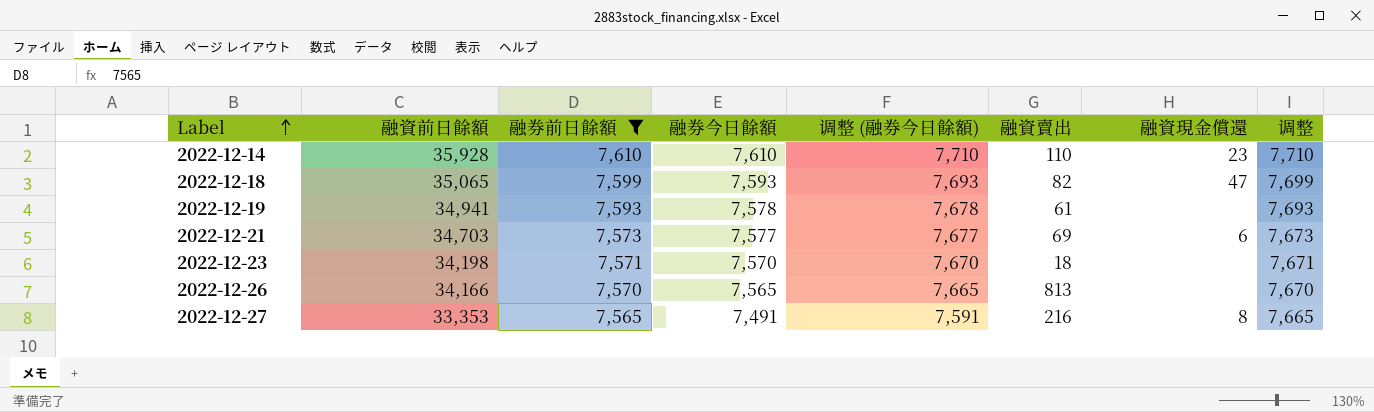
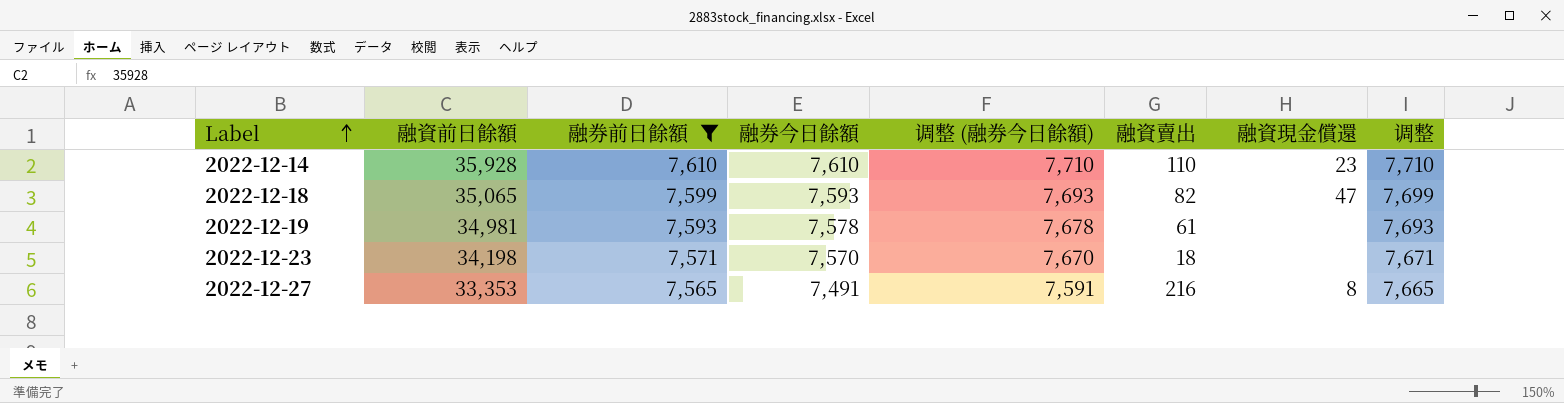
row 2022-12-21: 34,703 | 7,573 | 7,577 | 7,677 | 69 | 6 | 7,673 -> none
row 2022-12-26: 34,166 | 7,570 | 7,565 | 7,665 | 813 | none | 7,670 -> none
2022-12-19 | 融資前日餘額: 34,941 -> 34,981

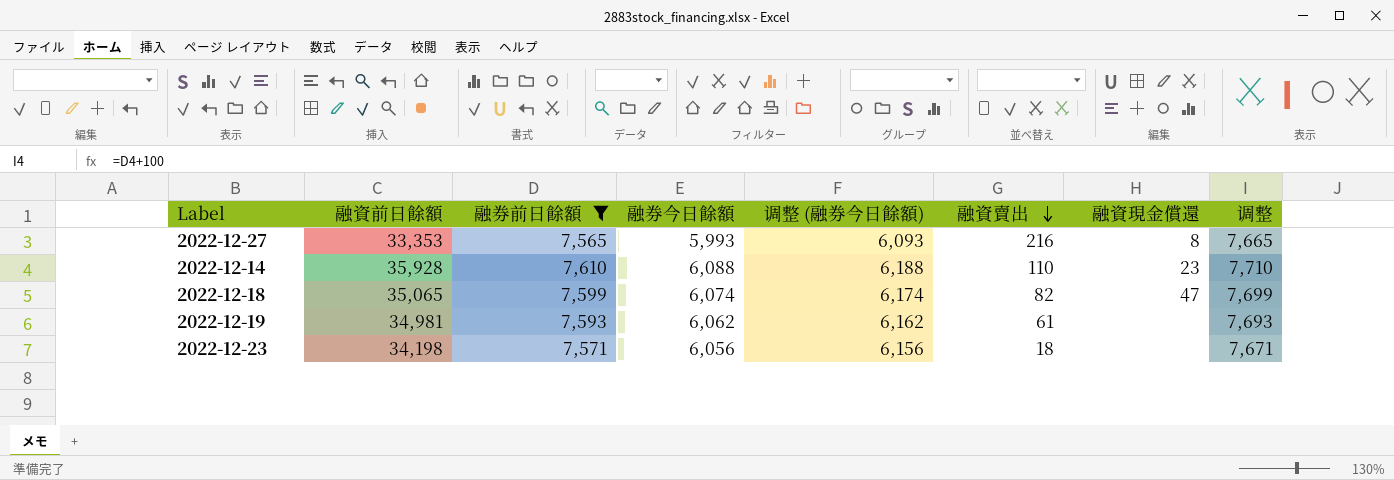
row order: Label ascending -> 融資賣出 descending
2022-12-27 | 融券今日餘額: 7,491 -> 5,993
2022-12-27 | 调整 (融券今日餘額): 7,591 -> 6,093
2022-12-14 | 融券今日餘額: 7,610 -> 6,088
2022-12-14 | 调整 (融券今日餘額): 7,710 -> 6,188
2022-12-18 | 融券今日餘額: 7,593 -> 6,074
2022-12-18 | 调整 (融券今日餘額): 7,693 -> 6,174
2022-12-19 | 融券今日餘額: 7,578 -> 6,062
2022-12-19 | 调整 (融券今日餘額): 7,678 -> 6,162
2022-12-23 | 融券今日餘額: 7,570 -> 6,056
2022-12-23 | 调整 (融券今日餘額): 7,670 -> 6,156

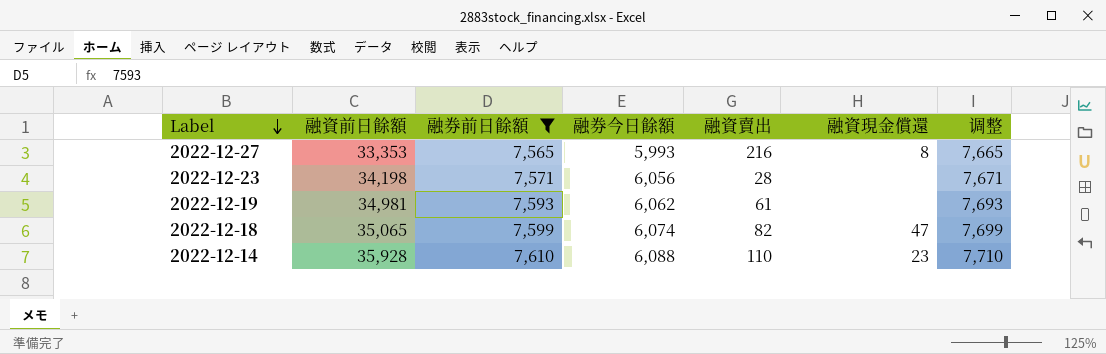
row order: 融資賣出 descending -> Label descending
column 调整 (融券今日餘額) | formula: [融券今日餘額] + 100 -> none
2022-12-23 | 融資賣出: 18 -> 28

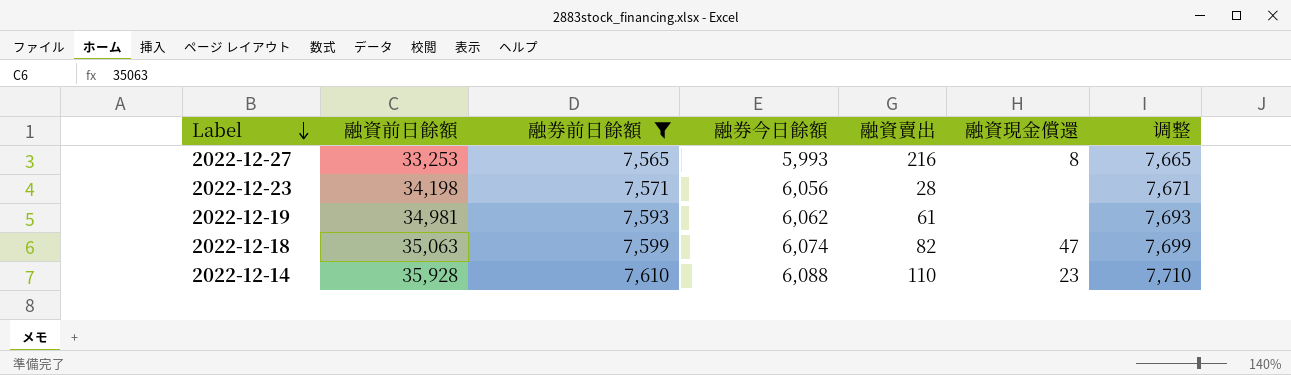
2022-12-27 | 融資前日餘額: 33,353 -> 33,253
2022-12-18 | 融資前日餘額: 35,065 -> 35,063

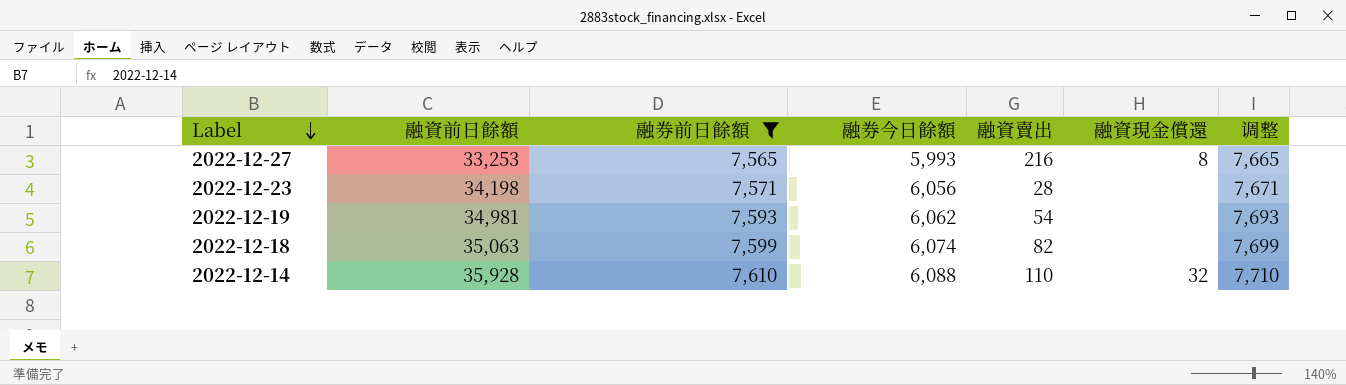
2022-12-19 | 融資賣出: 61 -> 54
2022-12-18 | 融資現金償還: 47 -> none
2022-12-14 | 融資現金償還: 23 -> 32

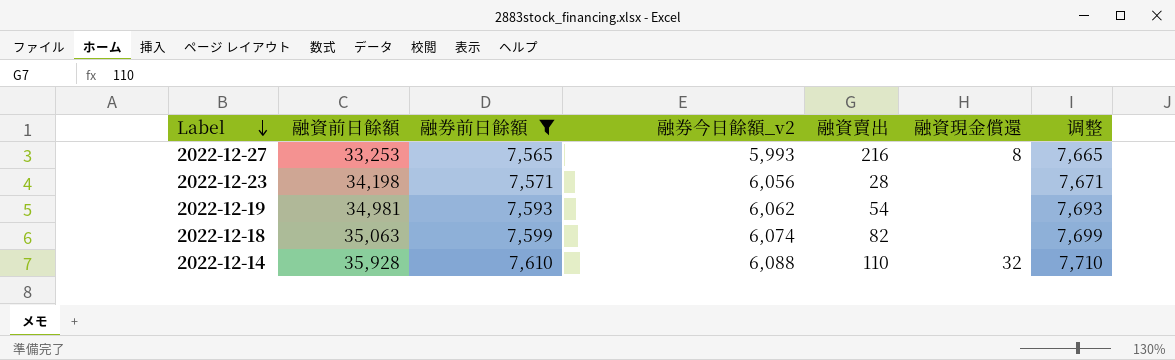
column name: 融券今日餘額 -> 融券今日餘額_v2

